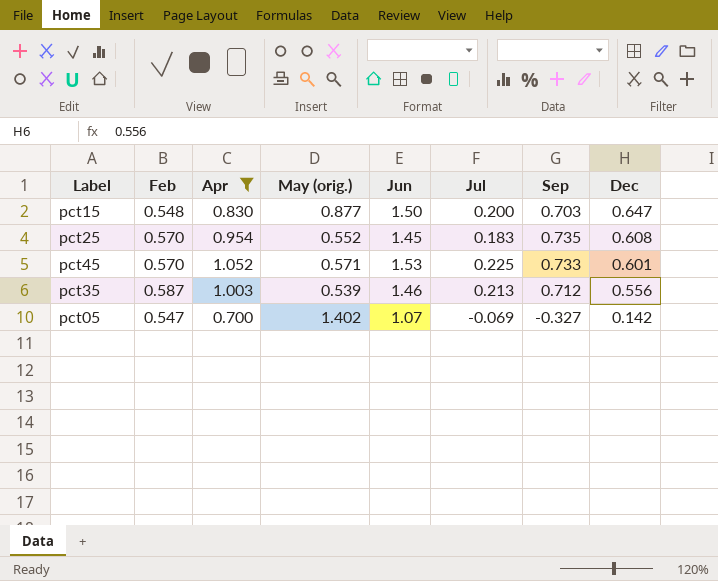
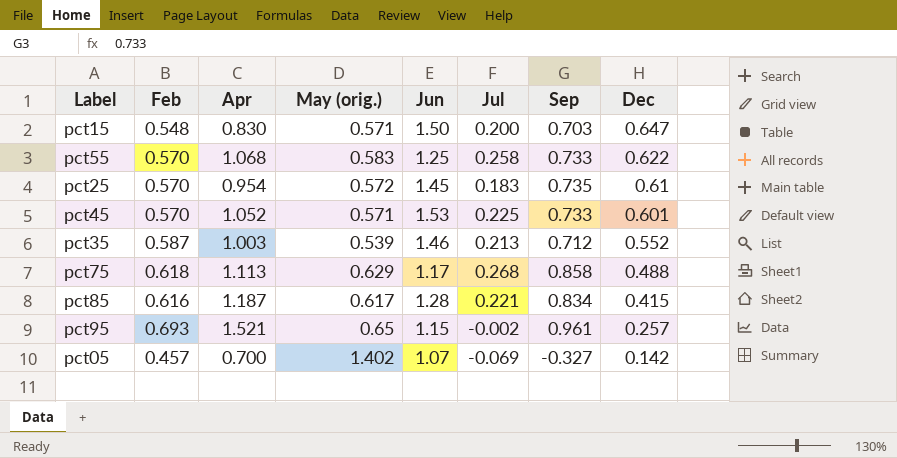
filter: Apr <= 1.052 -> none
pct15 | May (orig.): 0.877 -> 0.571
pct25 | May (orig.): 0.552 -> 0.572
pct25 | Dec: 0.608 -> 0.61
pct35 | Dec: 0.556 -> 0.552
pct05 | Feb: 0.547 -> 0.457

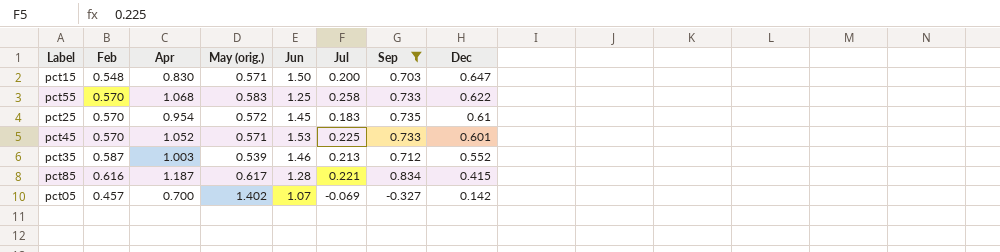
filter: none -> Sep <= 0.834

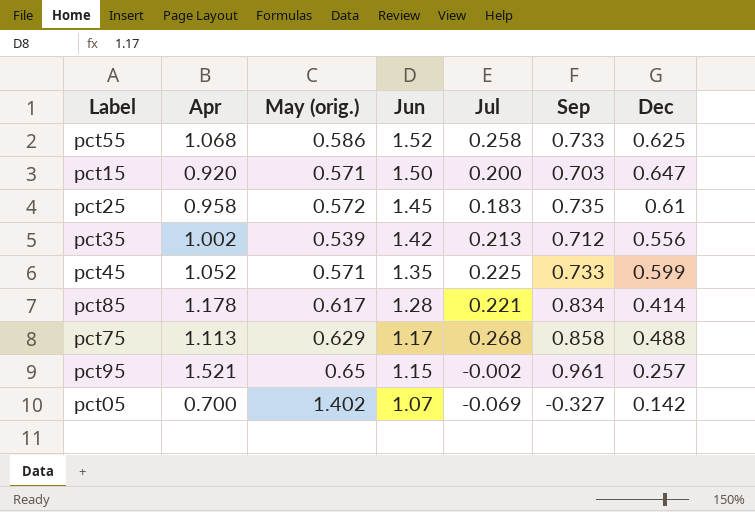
filter: Sep <= 0.834 -> none
row order: Dec descending -> Jun descending
column Feb | position: 2 -> none
pct55 | May (orig.): 0.583 -> 0.586
pct55 | Jun: 1.25 -> 1.52
pct55 | Dec: 0.622 -> 0.625
pct15 | Apr: 0.830 -> 0.920
pct25 | Apr: 0.954 -> 0.958
pct35 | Apr: 1.003 -> 1.002
pct35 | Jun: 1.46 -> 1.42
pct35 | Dec: 0.552 -> 0.556
pct45 | Jun: 1.53 -> 1.35
pct45 | Dec: 0.601 -> 0.599
pct85 | Apr: 1.187 -> 1.178
pct85 | Dec: 0.415 -> 0.414

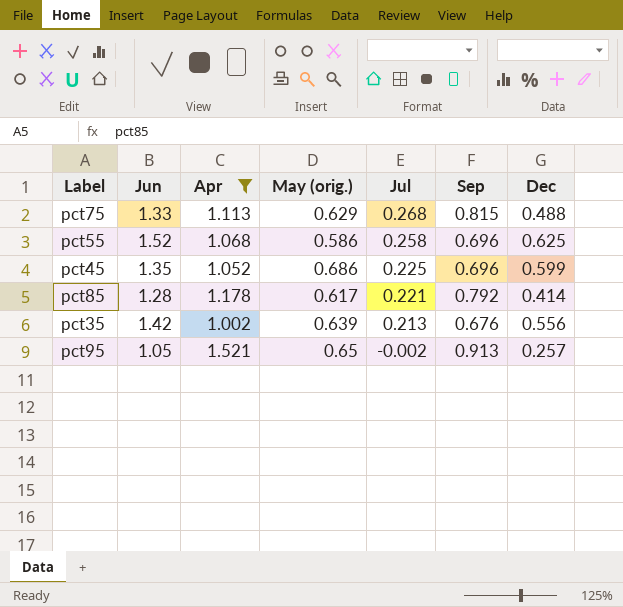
filter: none -> Apr >= 1.002
row order: Jun descending -> Jul descending
column Jun | position: 4 -> 2
pct75 | Jun: 1.17 -> 1.33
pct75 | Sep: 0.858 -> 0.815
pct55 | Sep: 0.733 -> 0.696
pct45 | May (orig.): 0.571 -> 0.686
pct45 | Sep: 0.733 -> 0.696
pct85 | Sep: 0.834 -> 0.792
pct35 | May (orig.): 0.539 -> 0.639
pct35 | Sep: 0.712 -> 0.676
pct95 | Jun: 1.15 -> 1.05
pct95 | Sep: 0.961 -> 0.913

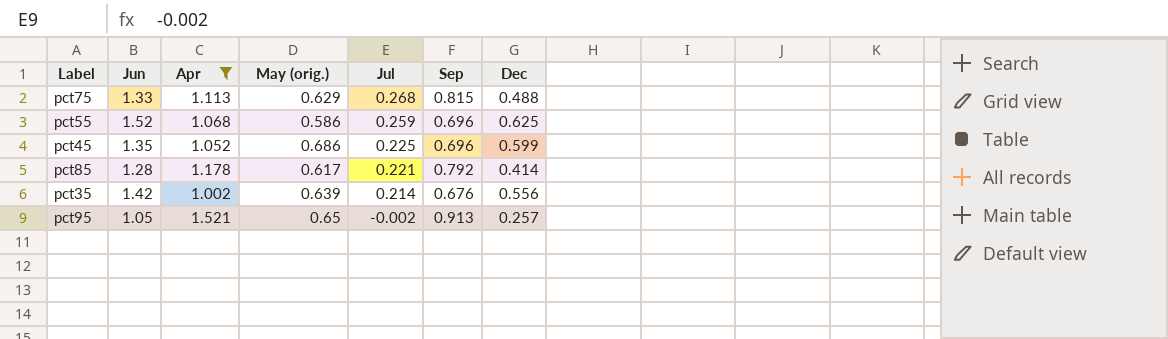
pct55 | Jul: 0.258 -> 0.259
pct35 | Jul: 0.213 -> 0.214

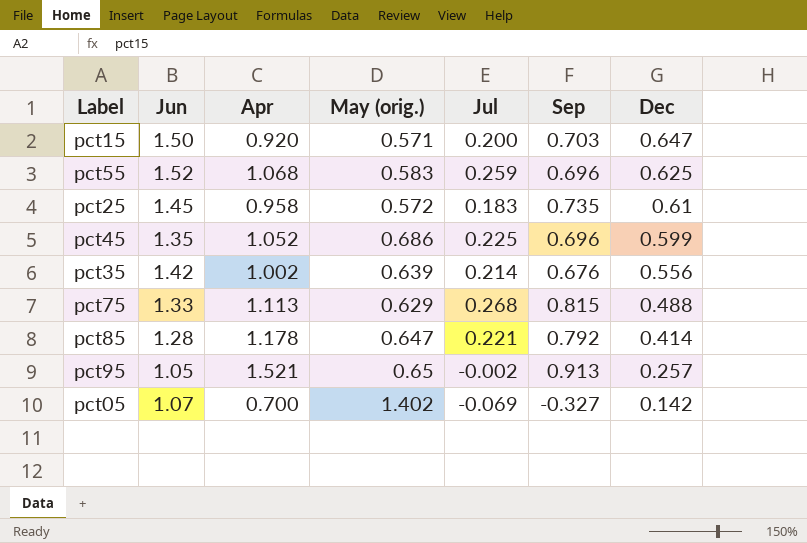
filter: Apr >= 1.002 -> none
row order: Jul descending -> Dec descending
pct55 | May (orig.): 0.586 -> 0.583
pct85 | May (orig.): 0.617 -> 0.647

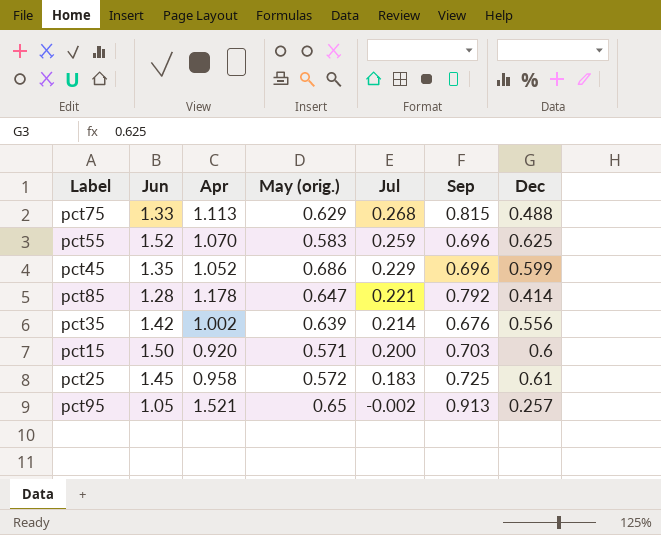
row order: Dec descending -> Jul descending
row pct05: 1.07 | 0.700 | 1.402 | -0.069 | -0.327 | 0.142 -> none
pct55 | Apr: 1.068 -> 1.070
pct45 | Jul: 0.225 -> 0.229
pct15 | Dec: 0.647 -> 0.6
pct25 | Sep: 0.735 -> 0.725

